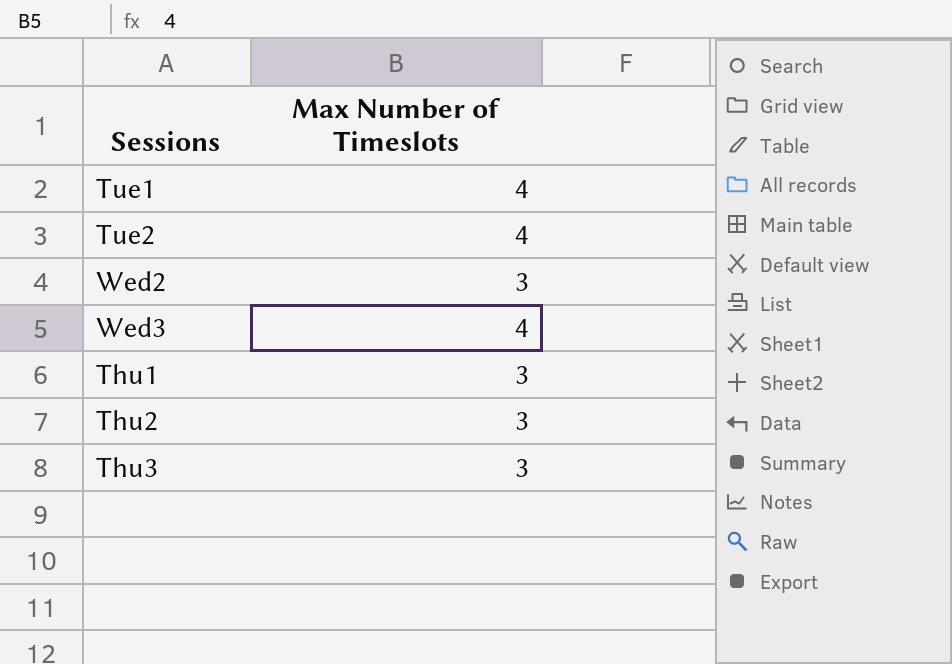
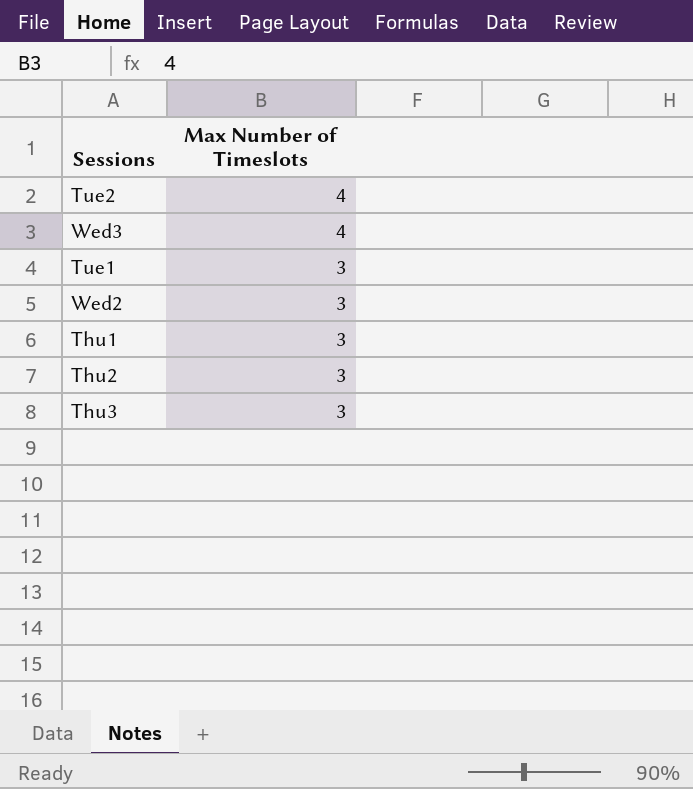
row order: none -> Max Number of Timeslots descending
Tue1 | Max Number of Timeslots: 4 -> 3

